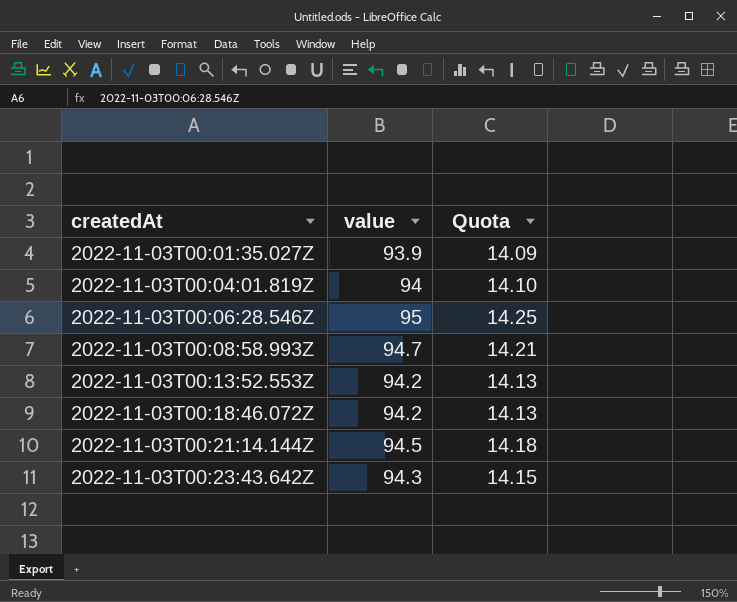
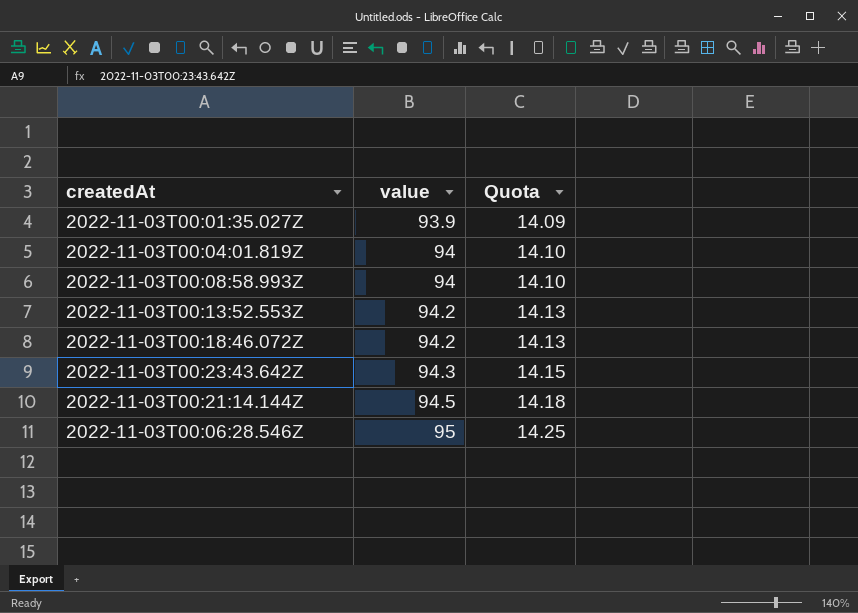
row order: createdAt ascending -> value ascending
2022-11-03T00:08:58.993Z | value: 94.7 -> 94
2022-11-03T00:08:58.993Z | Quota: 14.21 -> 14.10

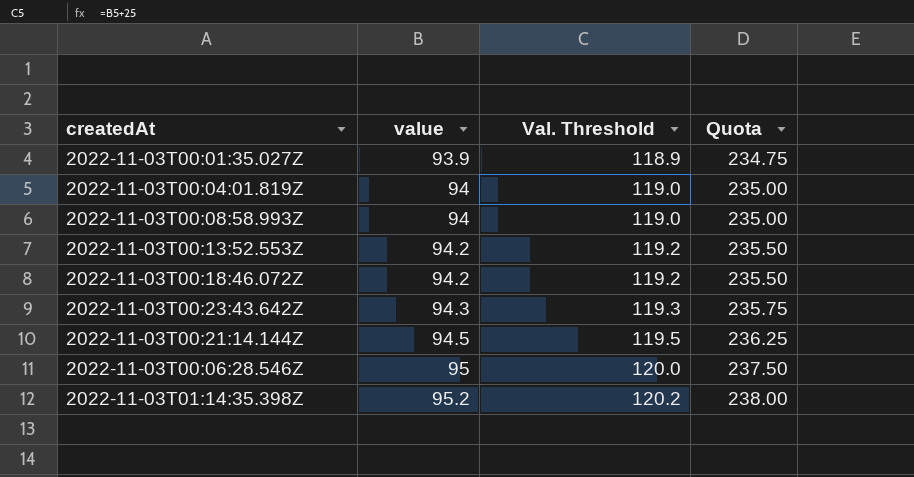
column Val. Threshold | formula: none -> [value] + 25
column Quota | formula: [value] * 0.15 -> [value] * 2.5
row 2022-11-03T01:14:35.398Z: none -> 95.2 | 120.2 | 238.00

